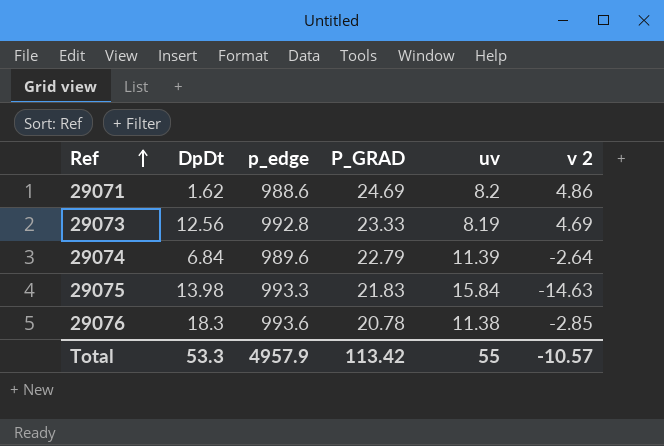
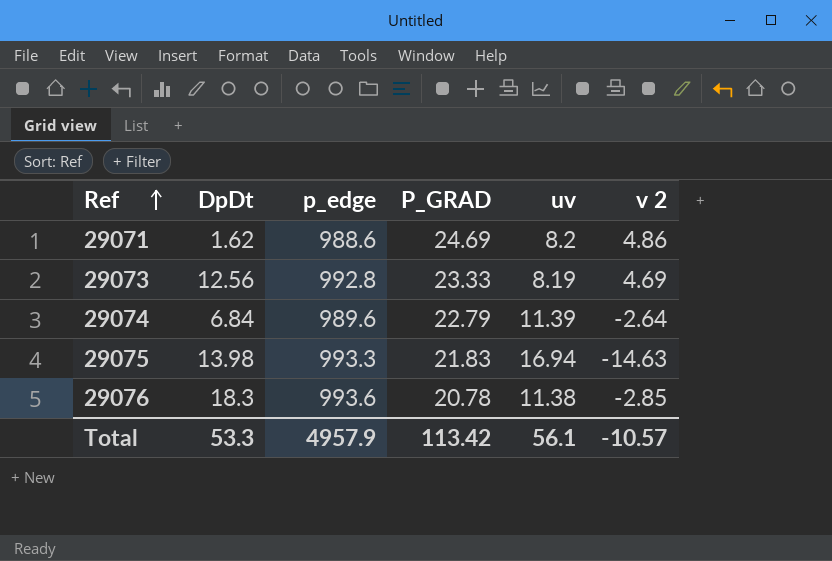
29075 | uv: 15.84 -> 16.94
Total | uv: 55 -> 56.1

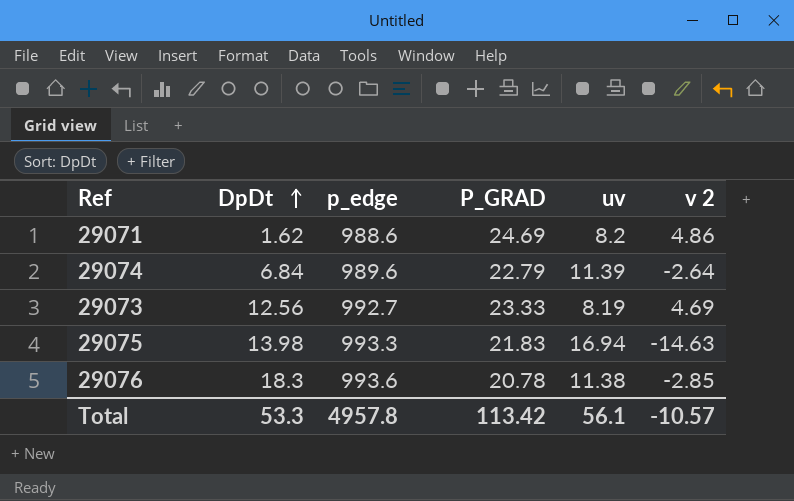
row order: Ref ascending -> DpDt ascending
29073 | p_edge: 992.8 -> 992.7
Total | p_edge: 4957.9 -> 4957.8

